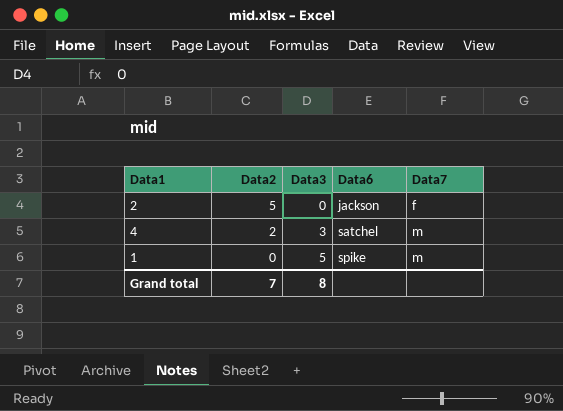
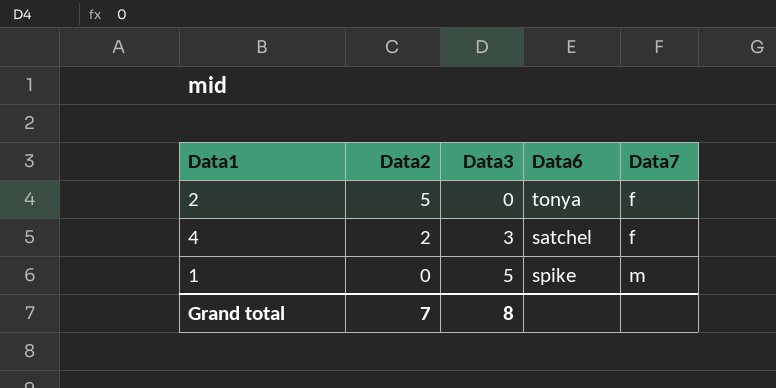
2 | Data6: jackson -> tonya
4 | Data7: m -> f

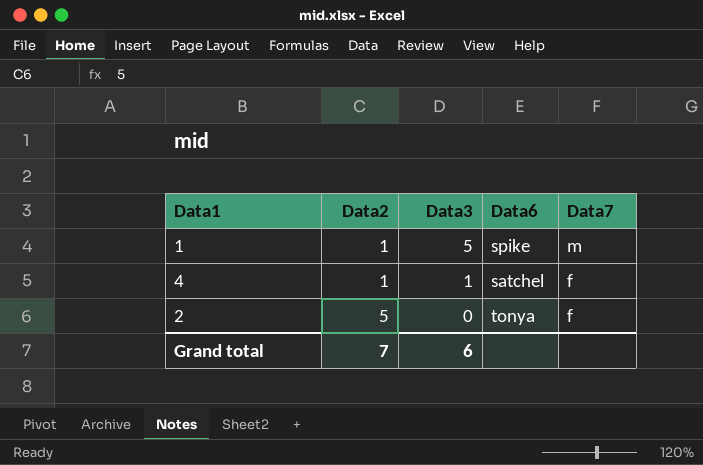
row order: Data2 descending -> Data2 ascending
1 | Data2: 0 -> 1
4 | Data2: 2 -> 1
4 | Data3: 3 -> 1
Grand total | Data3: 8 -> 6

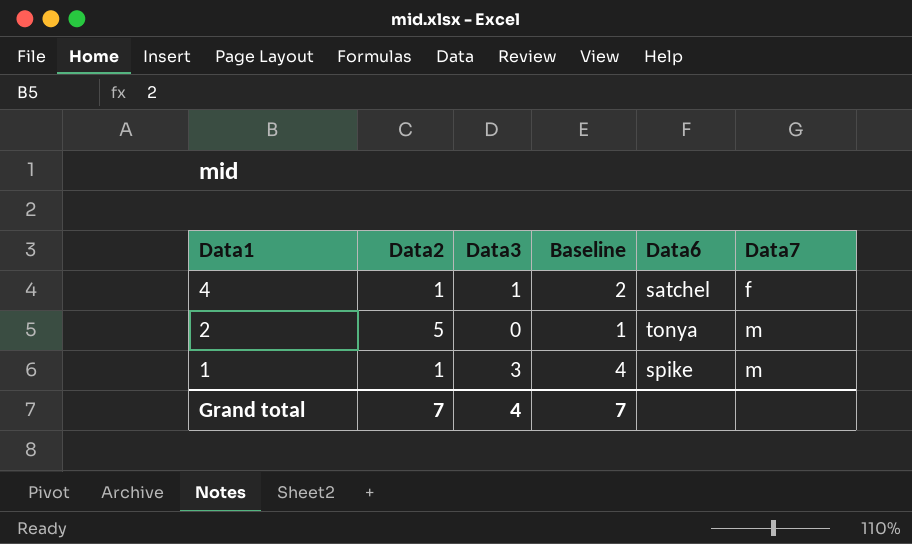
row order: Data2 ascending -> Data1 descending
column Baseline | formula: none -> [Data3] + 1
2 | Data7: f -> m
1 | Data3: 5 -> 3
Grand total | Data3: 6 -> 4

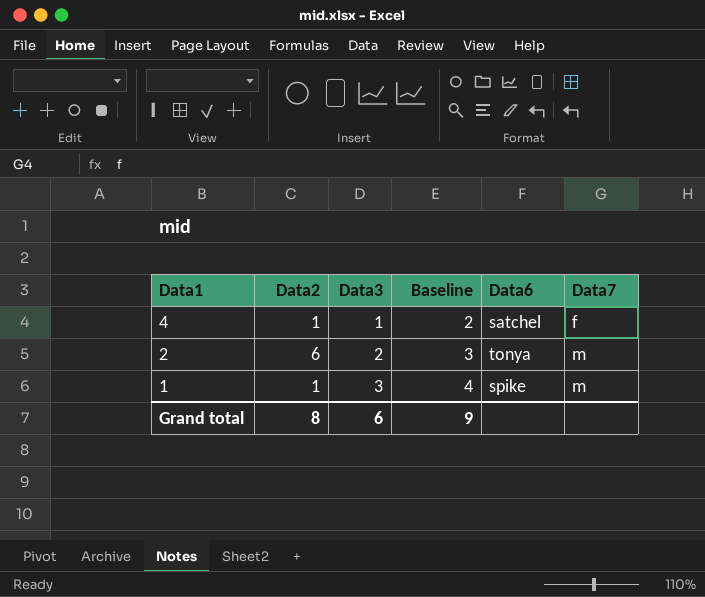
2 | Data2: 5 -> 6
2 | Data3: 0 -> 2
2 | Baseline: 1 -> 3
Grand total | Data2: 7 -> 8
Grand total | Data3: 4 -> 6
Grand total | Baseline: 7 -> 9

